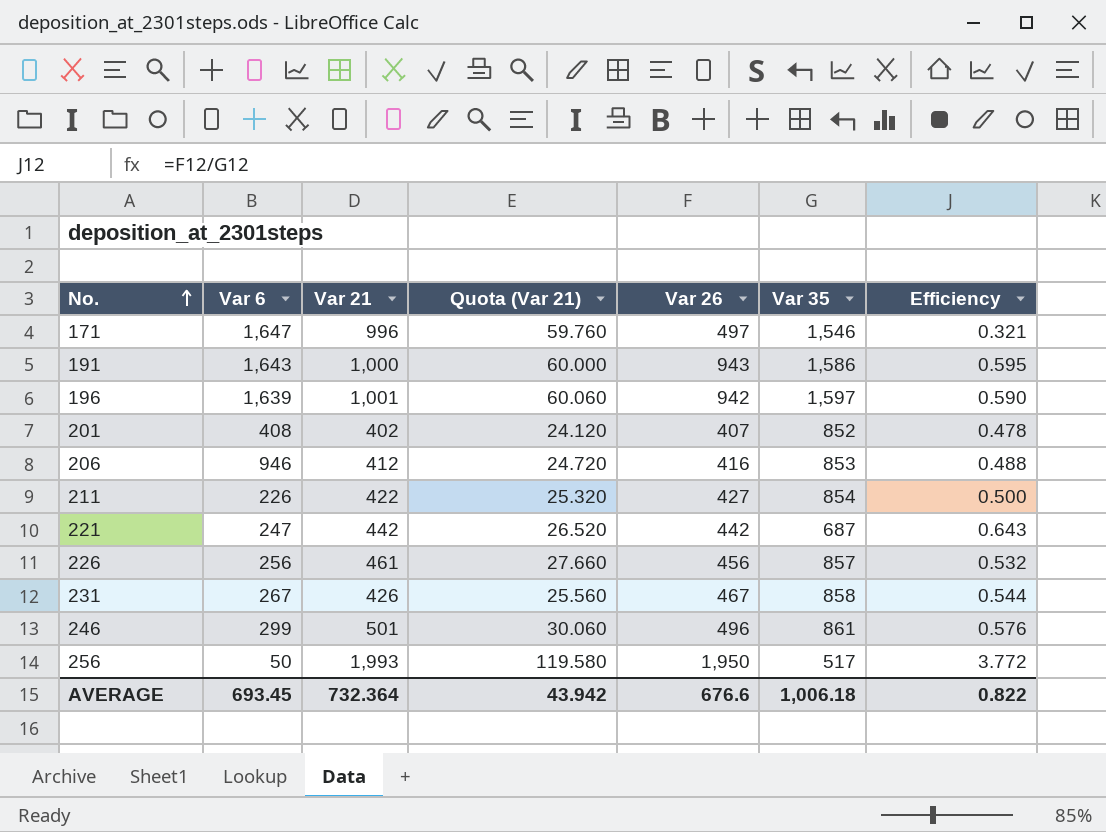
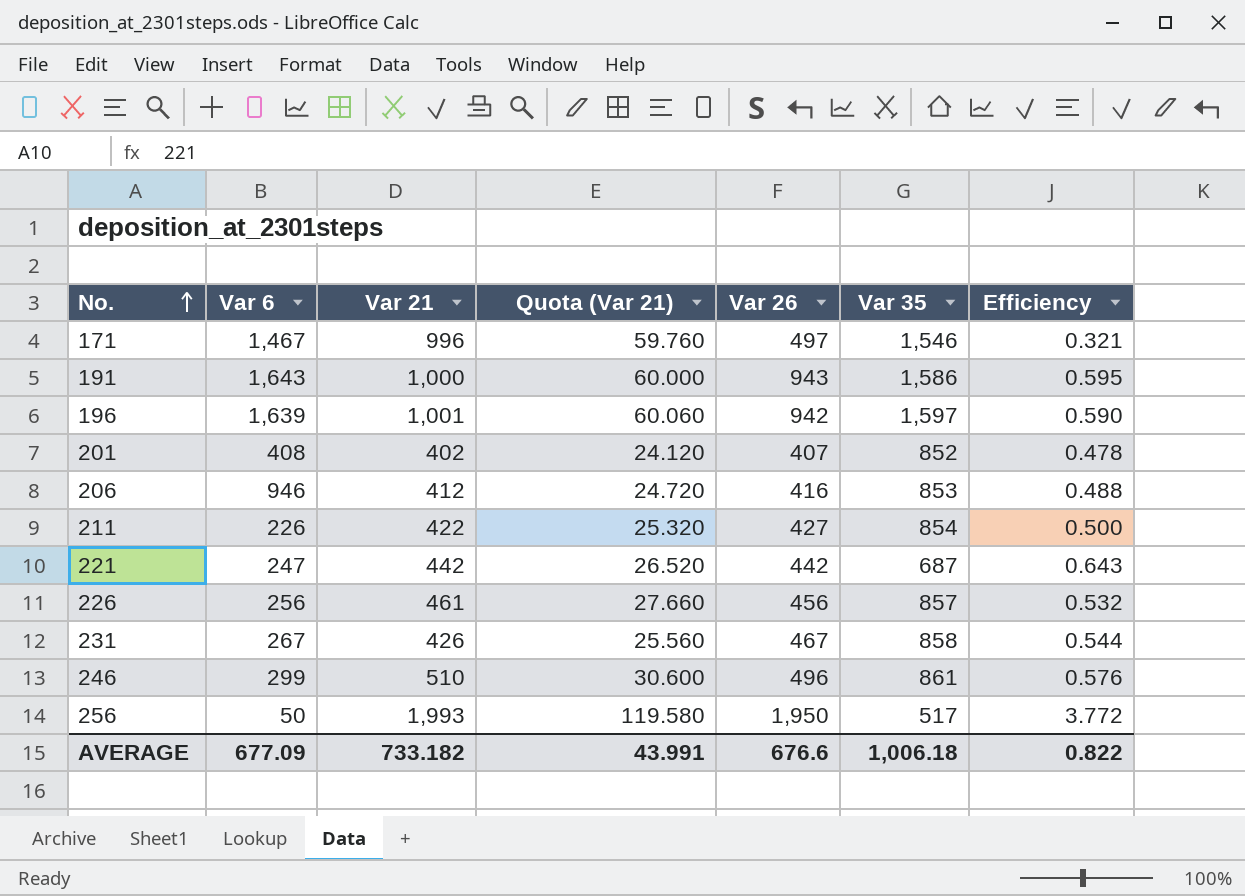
171 | Var 6: 1,647 -> 1,467
246 | Var 21: 501 -> 510
246 | Quota (Var 21): 30.060 -> 30.600
AVERAGE | Var 6: 693.45 -> 677.09
AVERAGE | Var 21: 732.364 -> 733.182
AVERAGE | Quota (Var 21): 43.942 -> 43.991

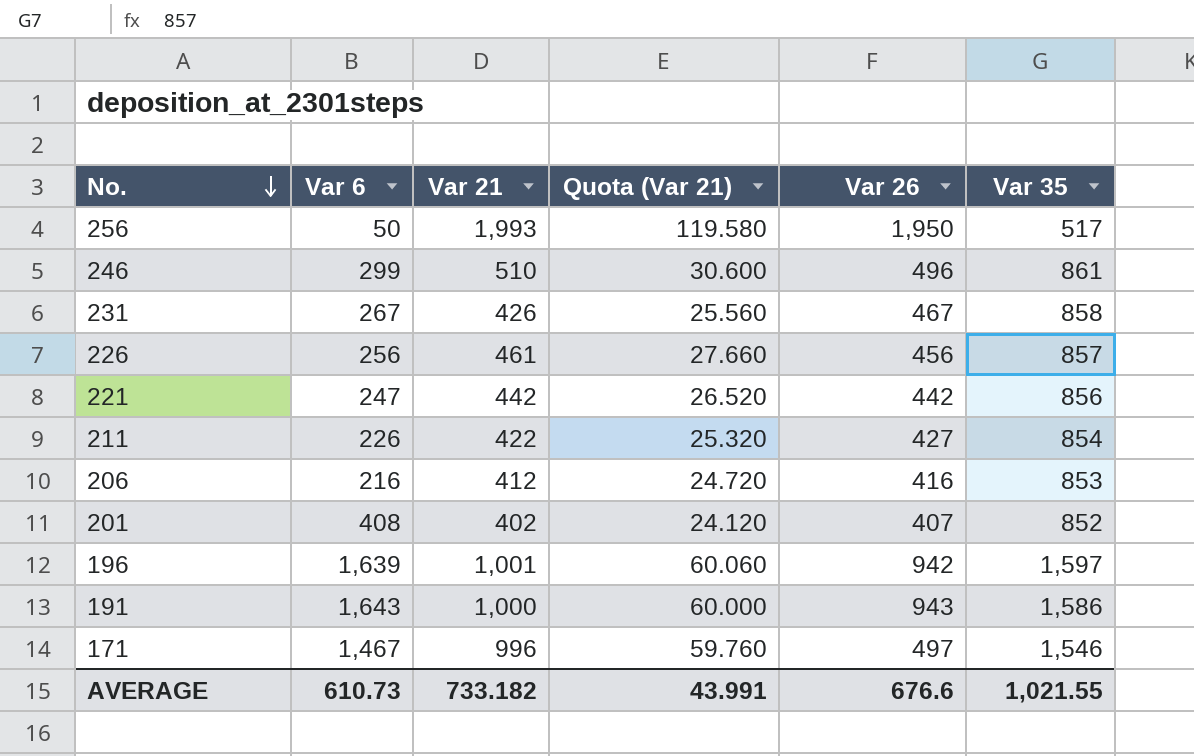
row order: No. ascending -> No. descending
column Efficiency | formula: [Var 26] / [Var 35] -> none
221 | Var 35: 687 -> 856
206 | Var 6: 946 -> 216
AVERAGE | Var 6: 677.09 -> 610.73
AVERAGE | Var 35: 1,006.18 -> 1,021.55

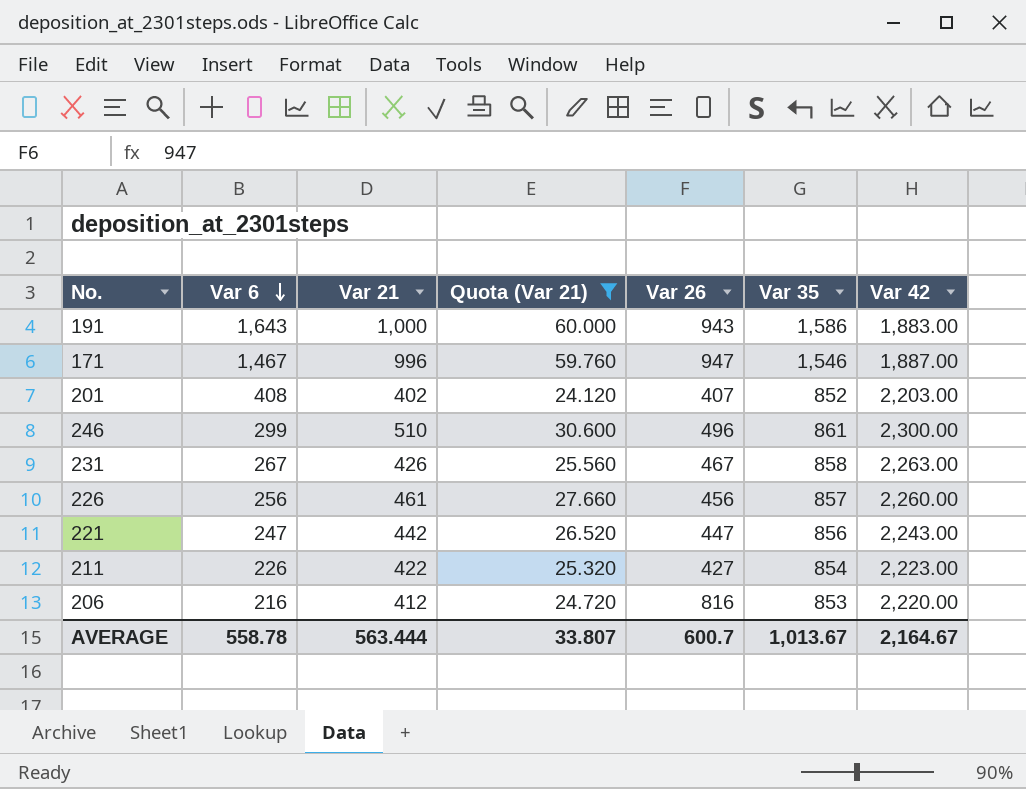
filter: none -> Quota (Var 21) <= 60.000
row order: No. descending -> Var 6 descending
column Var 42 | position: none -> 7
171 | Var 26: 497 -> 947
221 | Var 26: 442 -> 447
206 | Var 26: 416 -> 816
AVERAGE | Var 6: 610.73 -> 558.78
AVERAGE | Var 21: 733.182 -> 563.444
AVERAGE | Quota (Var 21): 43.991 -> 33.807
AVERAGE | Var 26: 676.6 -> 600.7
AVERAGE | Var 35: 1,021.55 -> 1,013.67

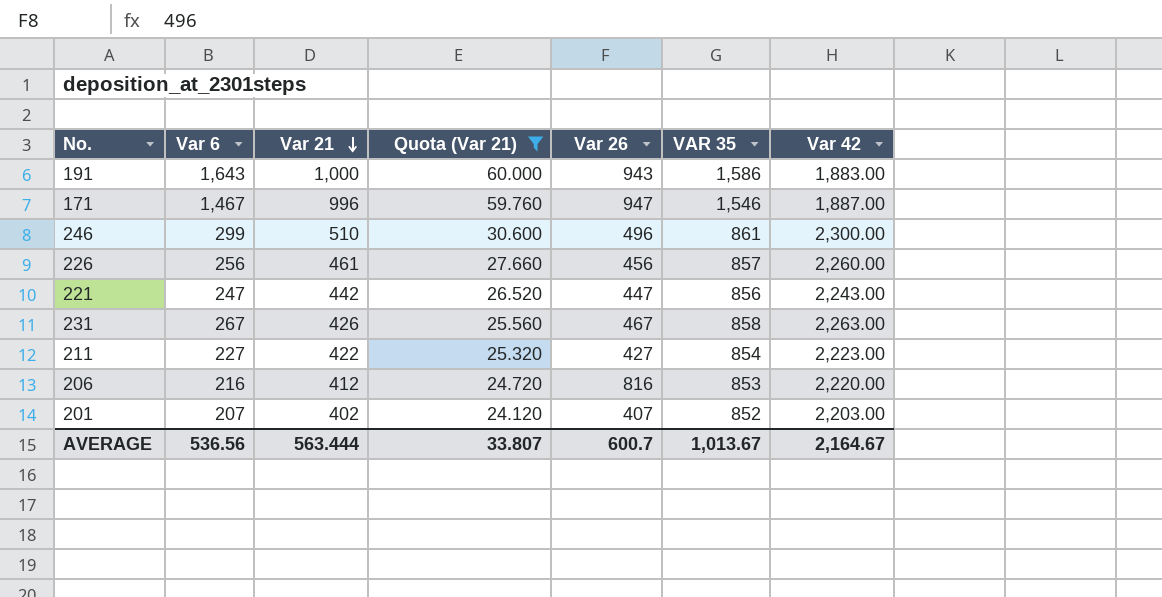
row order: Var 6 descending -> Var 21 descending
column name: Var 35 -> VAR 35
211 | Var 6: 226 -> 227
201 | Var 6: 408 -> 207
AVERAGE | Var 6: 558.78 -> 536.56

